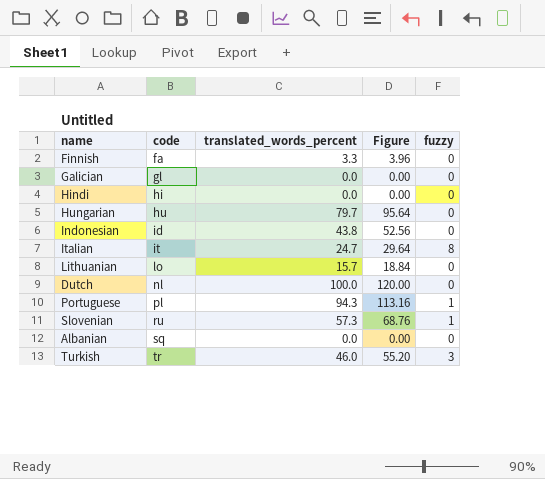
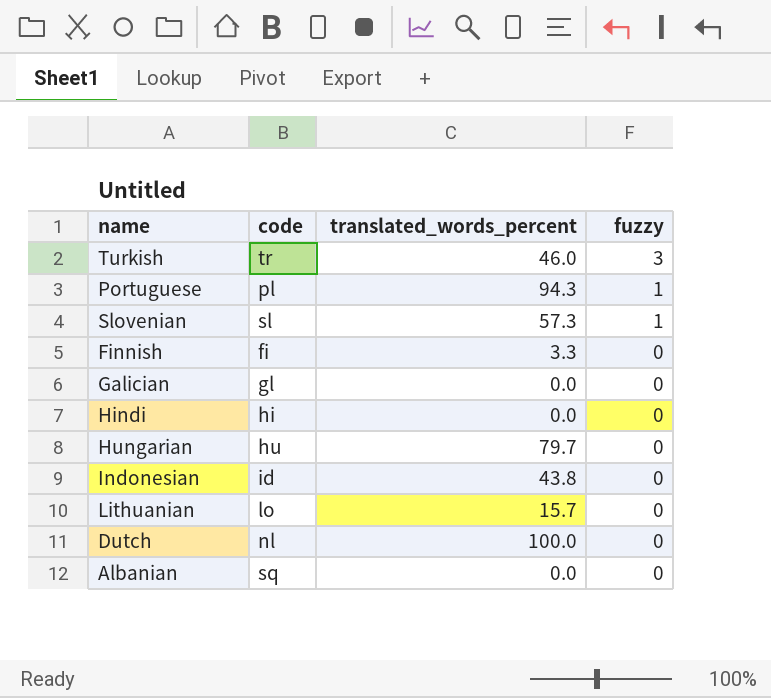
row order: code ascending -> fuzzy descending
column Figure | formula: [translated_words_percent] * 1.2 -> none
row Italian: it | 24.7 | 29.64 | 8 -> none
Slovenian | code: ru -> sl
Finnish | code: fa -> fi

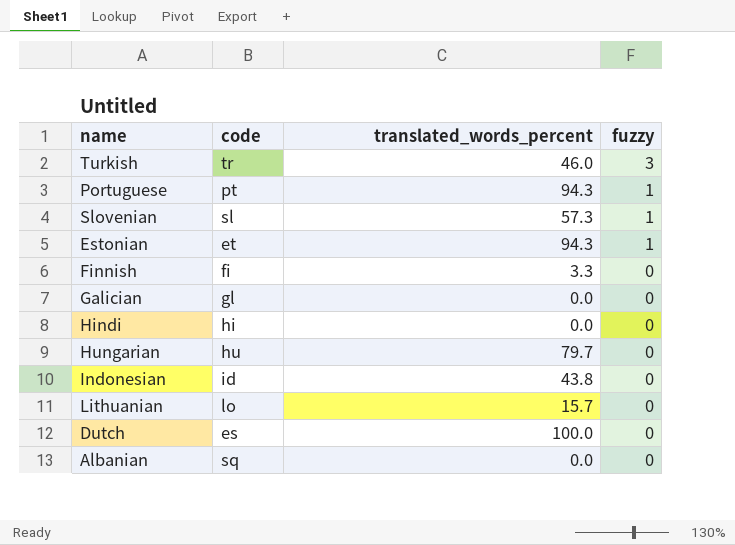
Portuguese | code: pl -> pt
row Estonian: none -> et | 94.3 | 1
Dutch | code: nl -> es

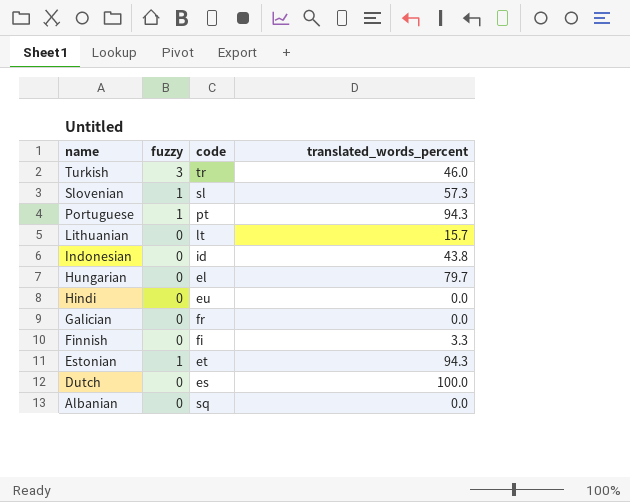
row order: fuzzy descending -> name descending
column fuzzy | position: 4 -> 2
Lithuanian | code: lo -> lt
Hungarian | code: hu -> el
Hindi | code: hi -> eu
Galician | code: gl -> fr

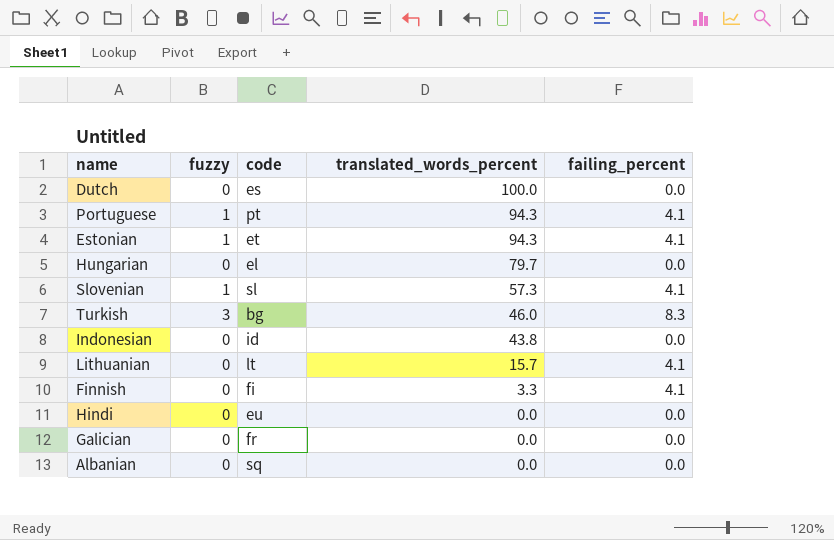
row order: name descending -> translated_words_percent descending
column failing_percent | position: none -> 5
Turkish | code: tr -> bg

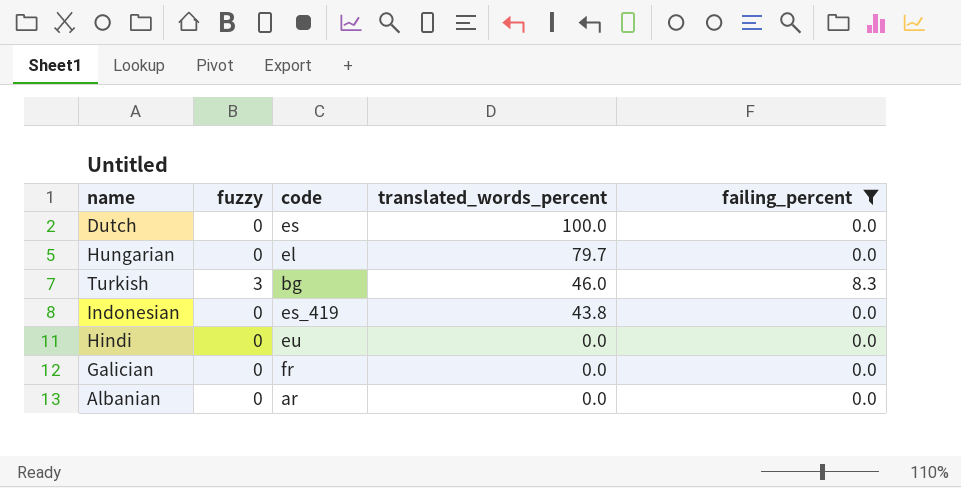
filter: none -> failing_percent != 4.1
Indonesian | code: id -> es_419
Albanian | code: sq -> ar

